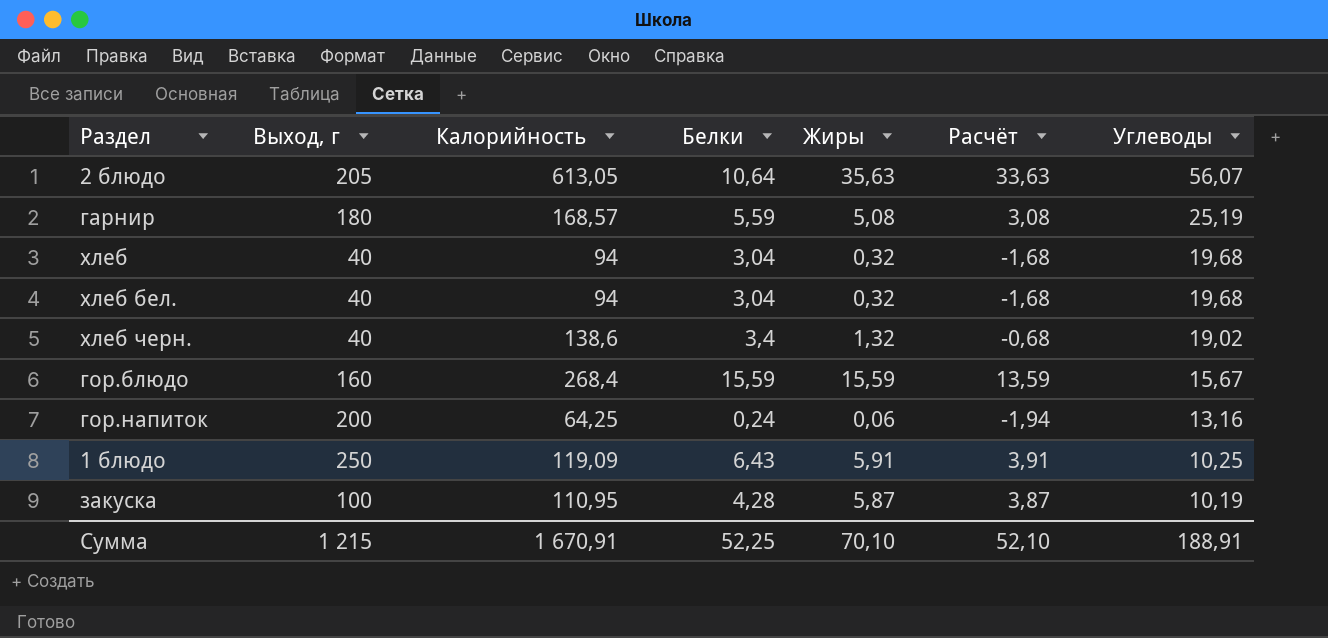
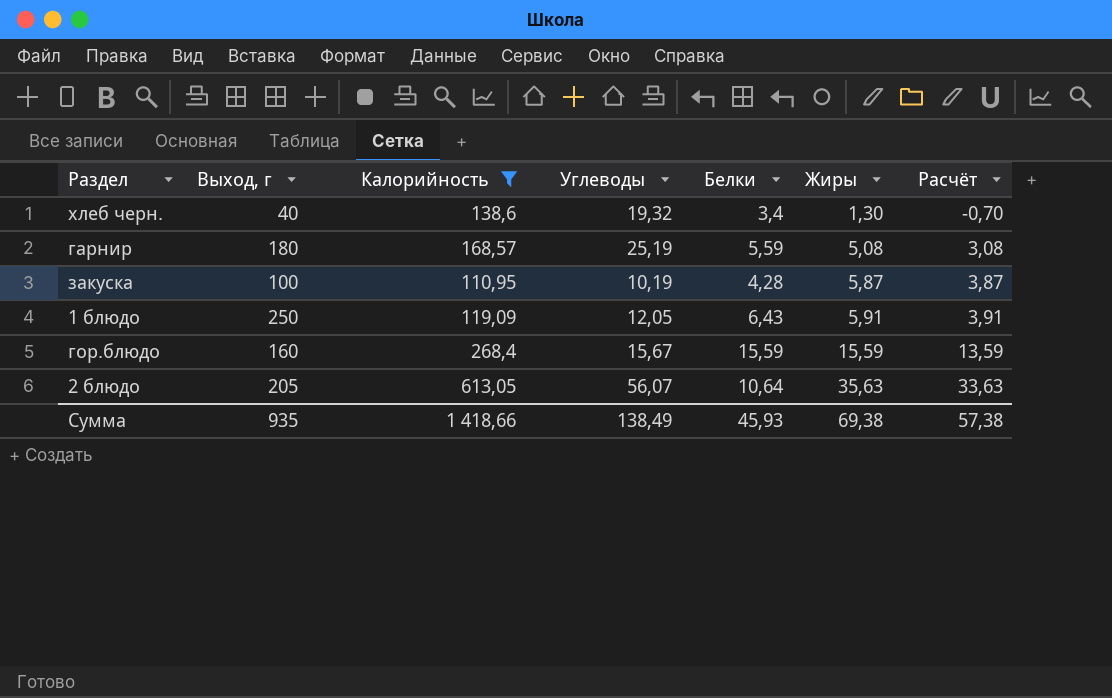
filter: none -> Калорийность >= 110,95
row order: Углеводы descending -> Жиры ascending
column Углеводы | position: 7 -> 4
хлеб черн. | Углеводы: 19,02 -> 19,32
хлеб черн. | Жиры: 1,32 -> 1,30
хлеб черн. | Расчёт: -0,68 -> -0,70
1 блюдо | Углеводы: 10,25 -> 12,05
Сумма | Выход, г: 1 215 -> 935
Сумма | Калорийность: 1 670,91 -> 1 418,66
Сумма | Углеводы: 188,91 -> 138,49
Сумма | Белки: 52,25 -> 45,93
Сумма | Жиры: 70,10 -> 69,38
Сумма | Расчёт: 52,10 -> 57,38

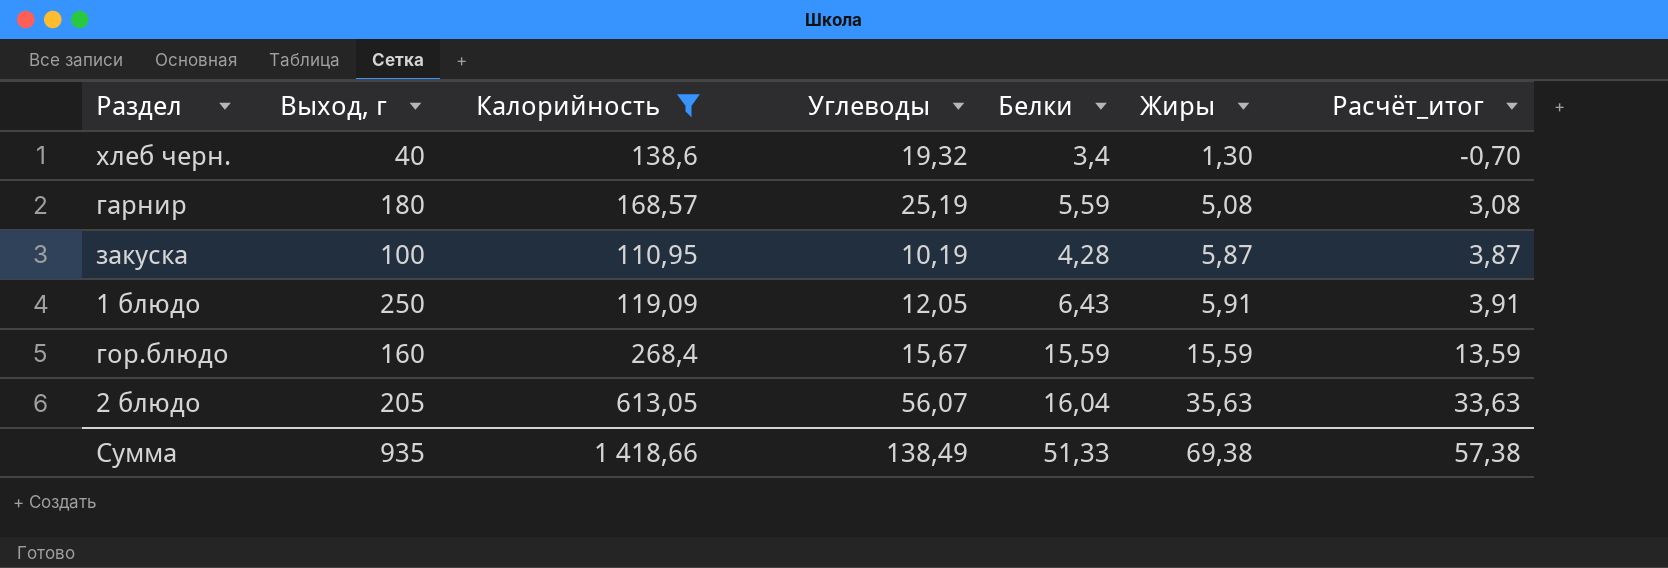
column name: Расчёт -> Расчёт_итог
2 блюдо | Белки: 10,64 -> 16,04
Сумма | Белки: 45,93 -> 51,33

